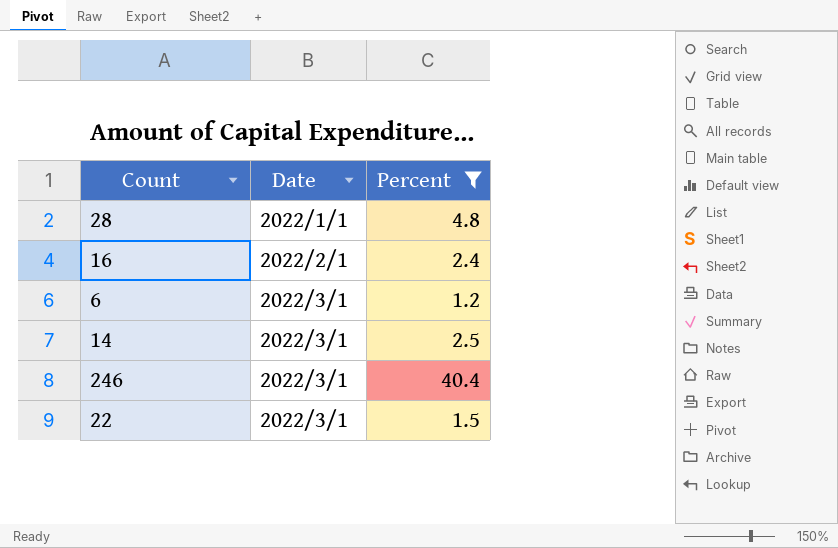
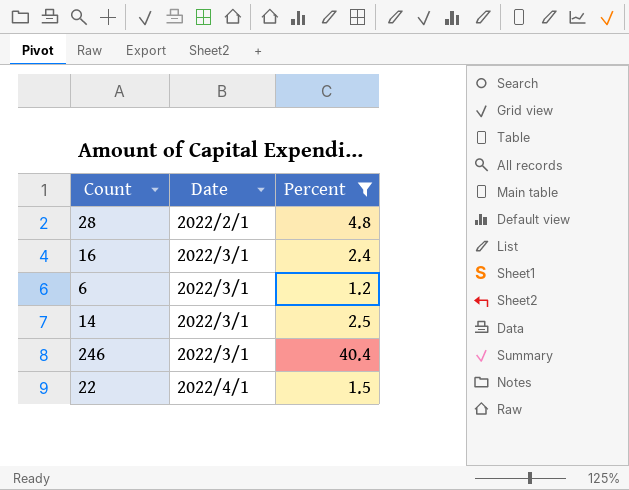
28 | Date: 2022/1/1 -> 2022/2/1
16 | Date: 2022/2/1 -> 2022/3/1
22 | Date: 2022/3/1 -> 2022/4/1

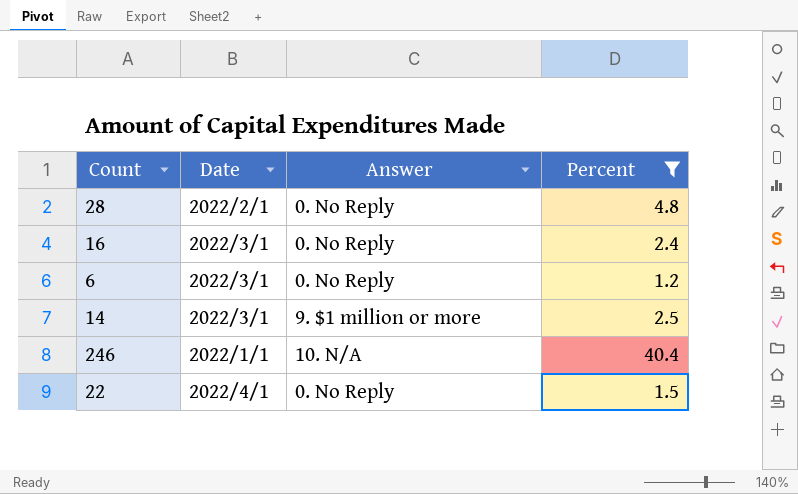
column Answer | position: none -> 3
246 | Date: 2022/3/1 -> 2022/1/1

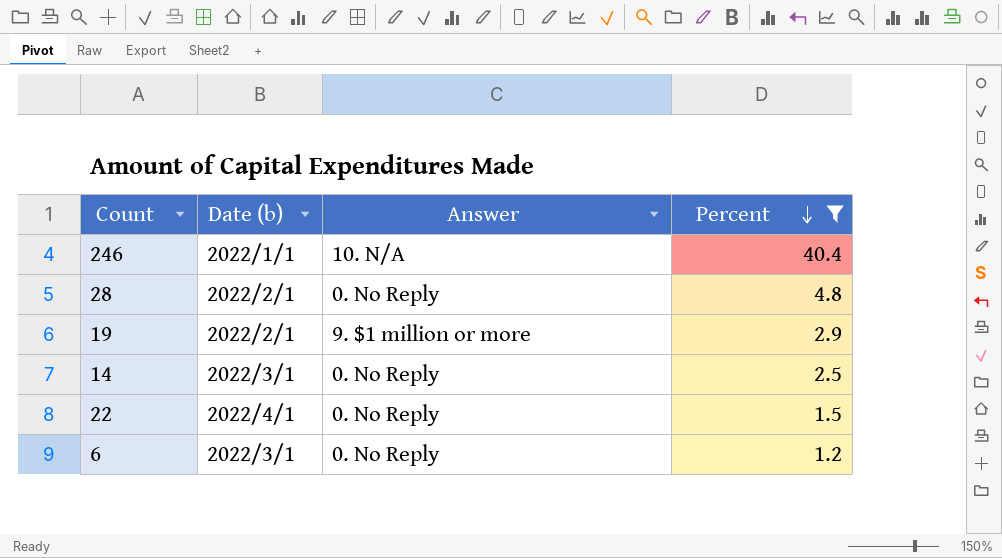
row order: none -> Percent descending
column name: Date -> Date (b)
row 16: 2022/3/1 | 0. No Reply | 2.4 -> none
row 19: none -> 2022/2/1 | 9. $1 million or more | 2.9
14 | Answer: 9. $1 million or more -> 0. No Reply

